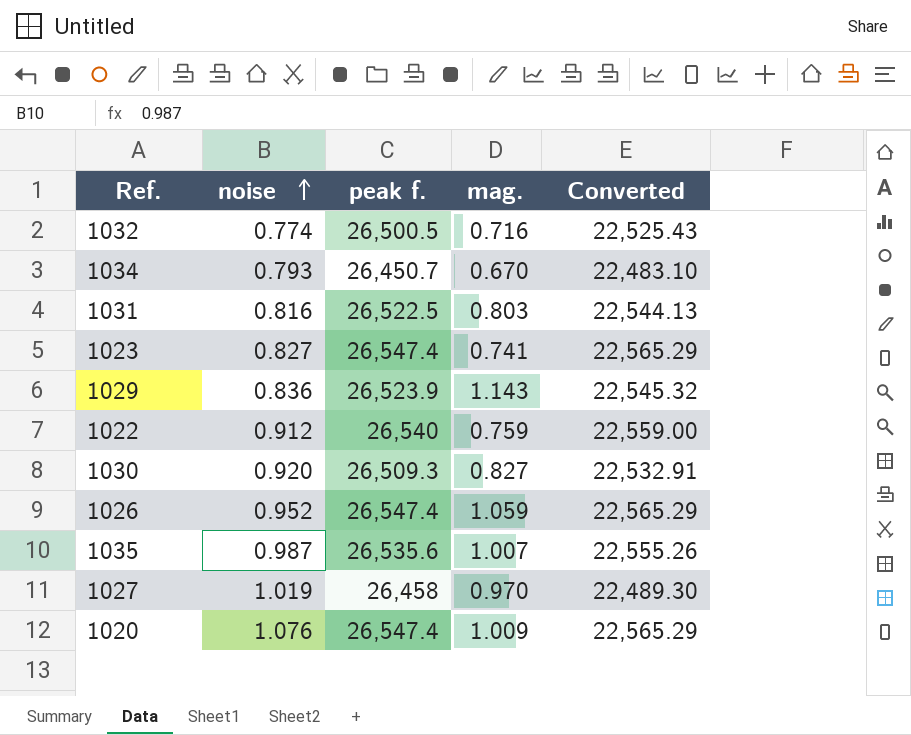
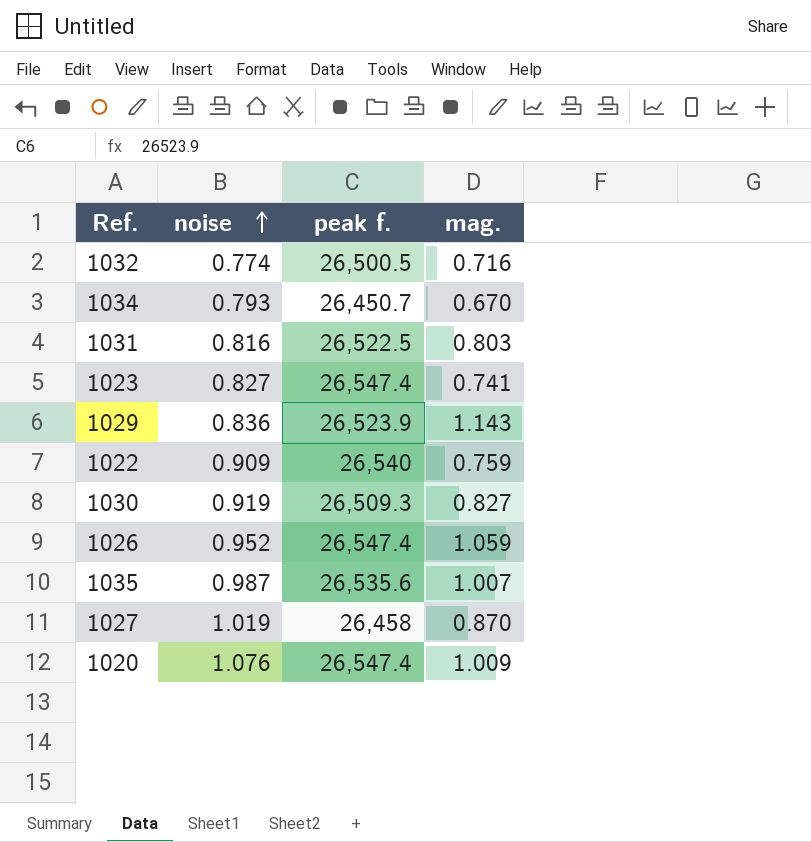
column Converted | formula: [peak f.] * 0.85 -> none
1022 | noise: 0.912 -> 0.909
1030 | noise: 0.920 -> 0.919
1027 | mag.: 0.970 -> 0.870

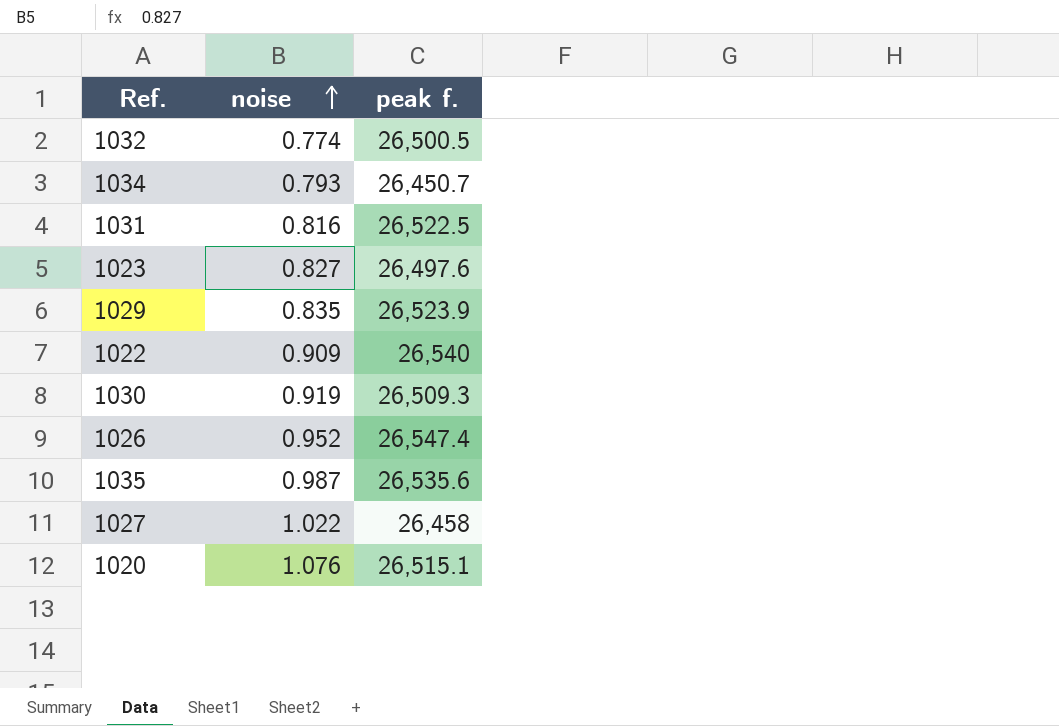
column mag. | position: 4 -> none
1023 | peak f.: 26,547.4 -> 26,497.6
1029 | noise: 0.836 -> 0.835
1027 | noise: 1.019 -> 1.022
1020 | peak f.: 26,547.4 -> 26,515.1

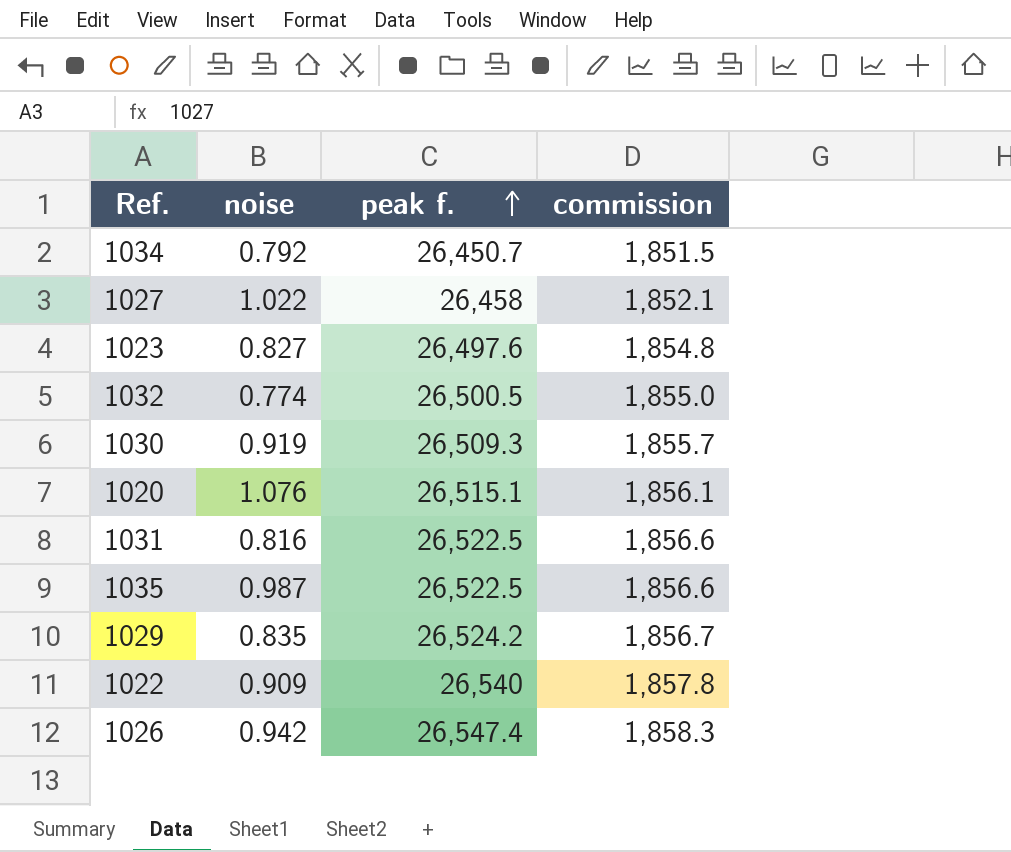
row order: noise ascending -> peak f. ascending
column commission | formula: none -> [peak f.] * 0.07
1034 | noise: 0.793 -> 0.792
1035 | peak f.: 26,535.6 -> 26,522.5
1029 | peak f.: 26,523.9 -> 26,524.2
1026 | noise: 0.952 -> 0.942

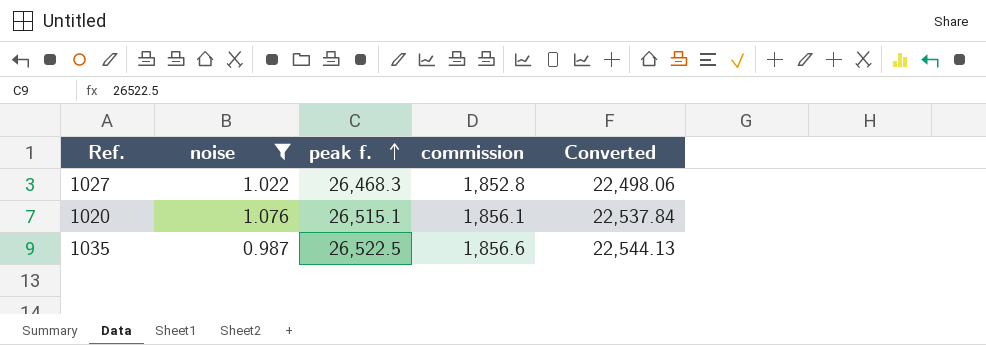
filter: none -> noise >= 0.987
column Converted | formula: none -> [peak f.] * 0.85
1027 | peak f.: 26,458 -> 26,468.3
1027 | commission: 1,852.1 -> 1,852.8

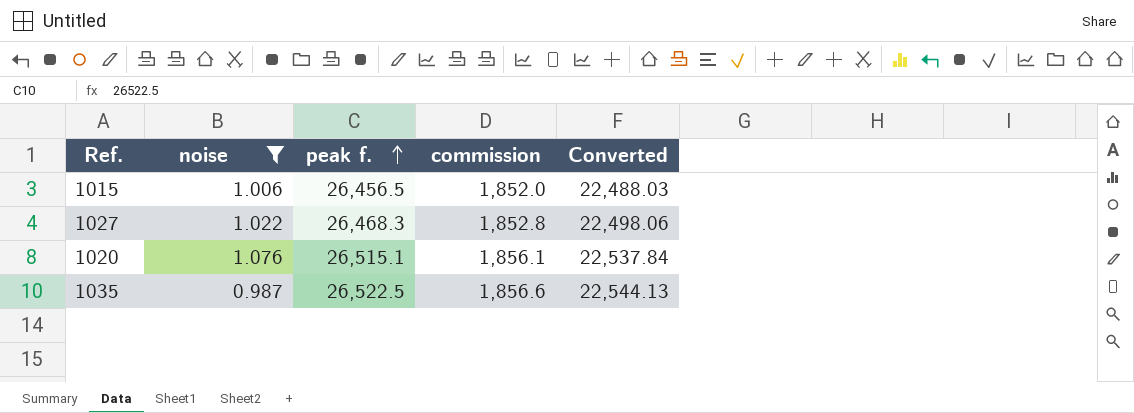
row 1015: none -> 1.006 | 26,456.5 | 1,852.0 | 22,488.03

